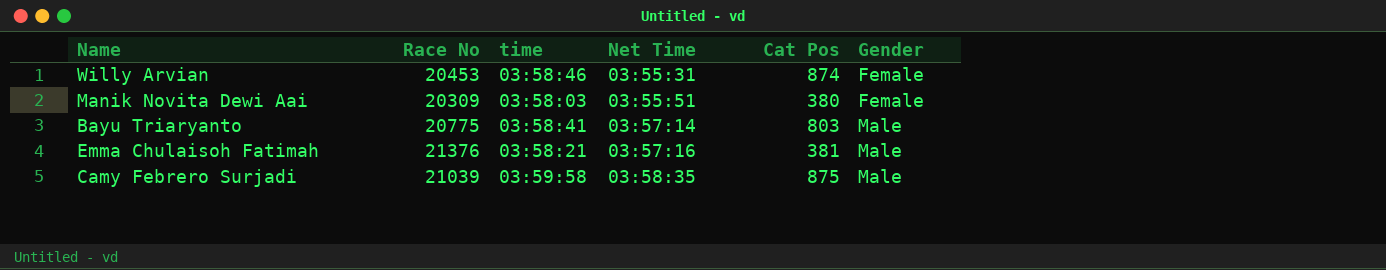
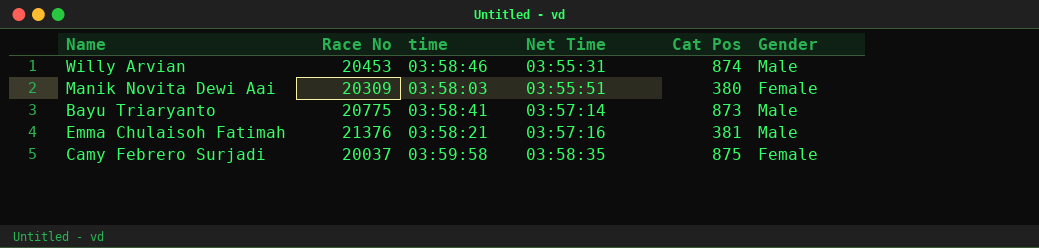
Willy Arvian | Gender: Female -> Male
Bayu Triaryanto | Cat Pos: 803 -> 873
Camy Febrero Surjadi | Race No: 21039 -> 20037
Camy Febrero Surjadi | Gender: Male -> Female

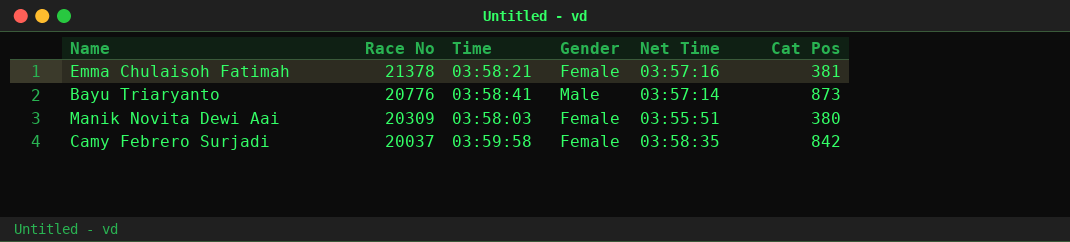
row order: Net Time ascending -> Race No descending
column name: time -> Time
column Gender | position: 6 -> 4
row Willy Arvian: 20453 | 03:58:46 | 03:55:31 | 874 | Male -> none
Emma Chulaisoh Fatimah | Race No: 21376 -> 21378
Emma Chulaisoh Fatimah | Gender: Male -> Female
Bayu Triaryanto | Race No: 20775 -> 20776
Camy Febrero Surjadi | Cat Pos: 875 -> 842

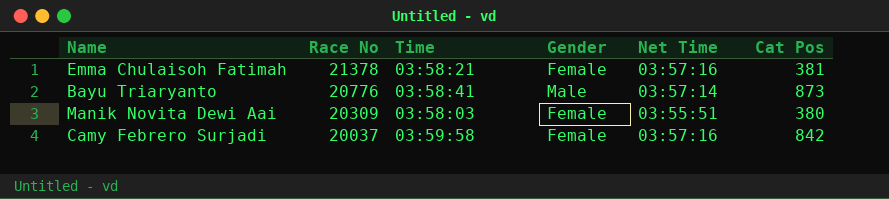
Camy Febrero Surjadi | Net Time: 03:58:35 -> 03:57:16

